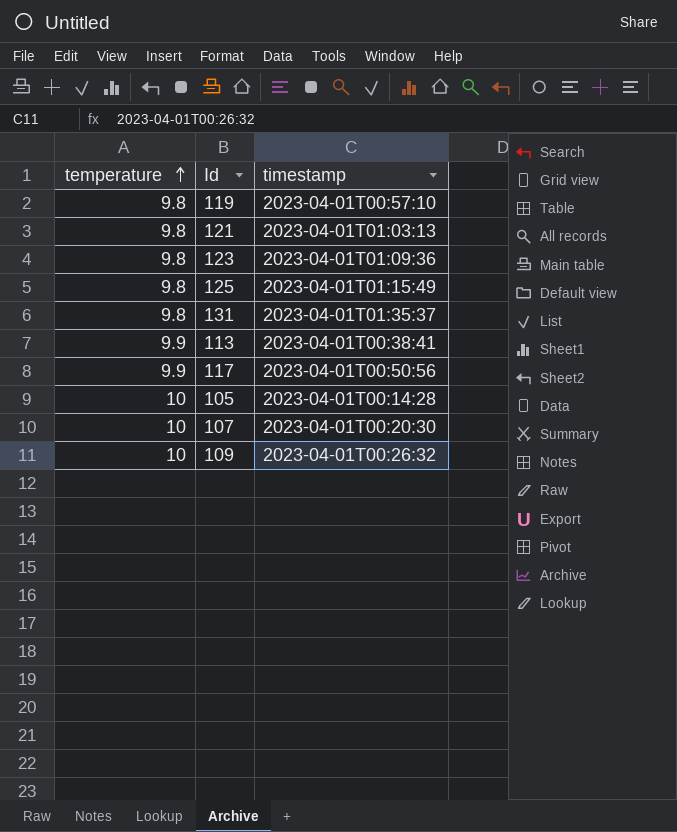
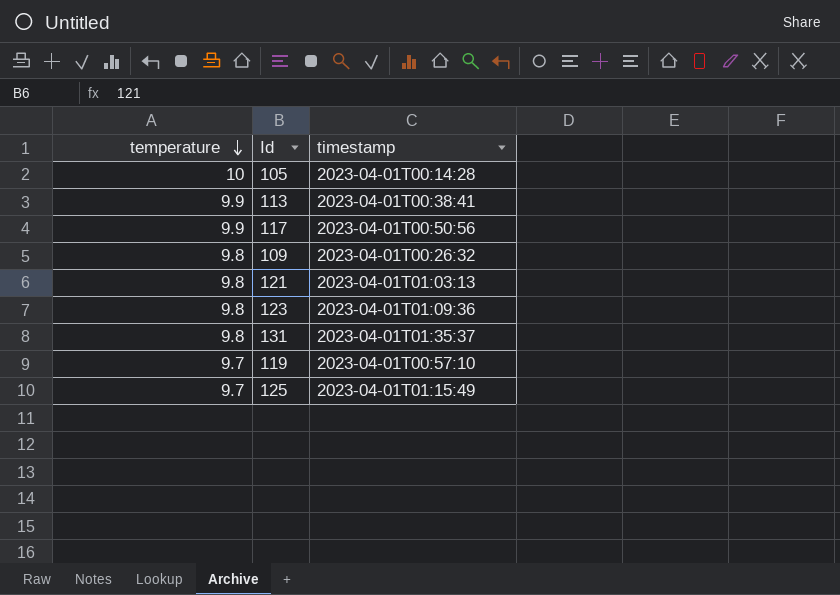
row order: temperature ascending -> temperature descending
row 107: 10 | 2023-04-01T00:20:30 -> none
109 | temperature: 10 -> 9.8
119 | temperature: 9.8 -> 9.7
125 | temperature: 9.8 -> 9.7

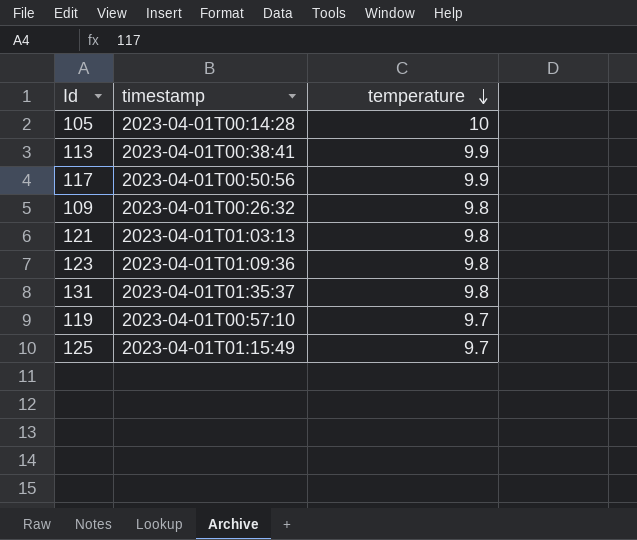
column temperature | position: 1 -> 3

